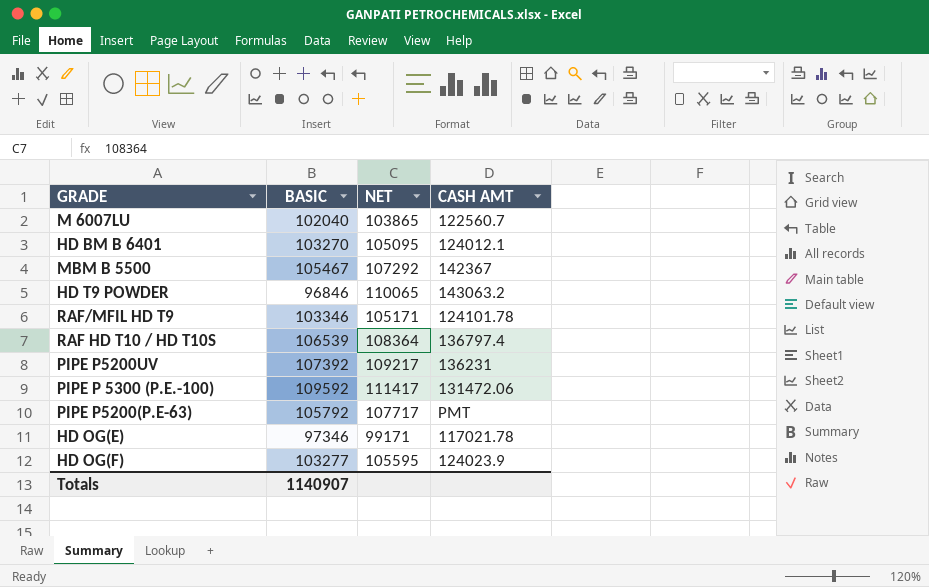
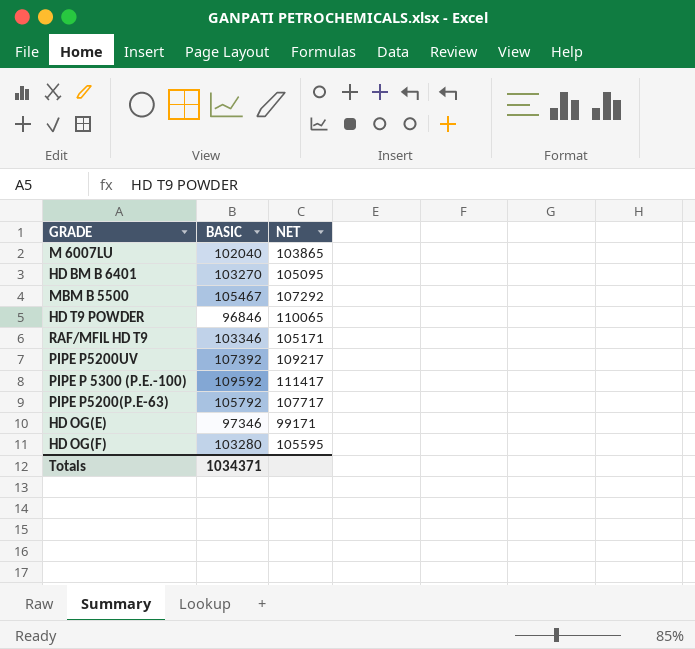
column CASH AMT | position: 4 -> none
row RAF HD T10 / HD T10S: 106539 | 108364 | 136797.4 -> none
HD OG(F) | BASIC: 103277 -> 103280
Totals | BASIC: 1140907 -> 1034371

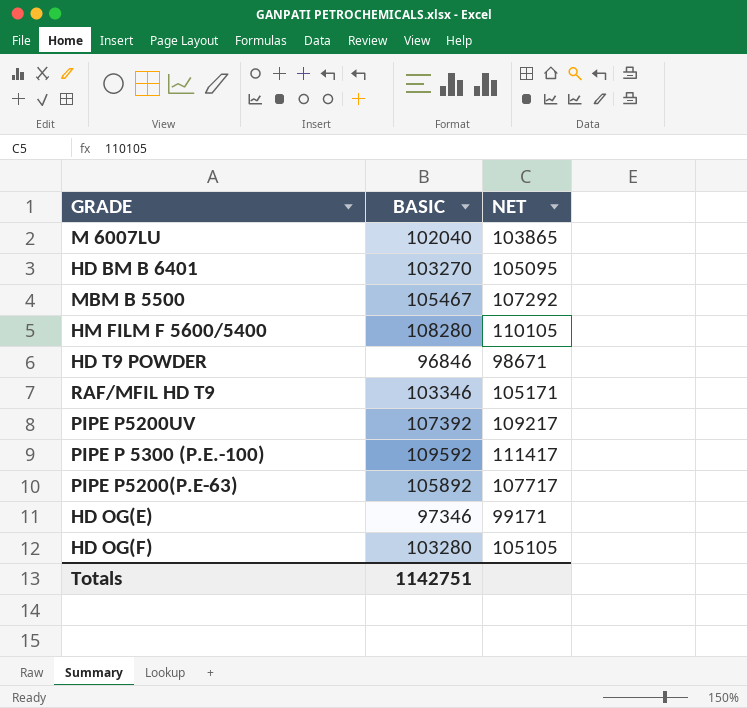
row HM FILM F 5600/5400: none -> 108280 | 110105
HD T9 POWDER | NET: 110065 -> 98671
PIPE P5200(P.E-63) | BASIC: 105792 -> 105892
HD OG(F) | NET: 105595 -> 105105
Totals | BASIC: 1034371 -> 1142751

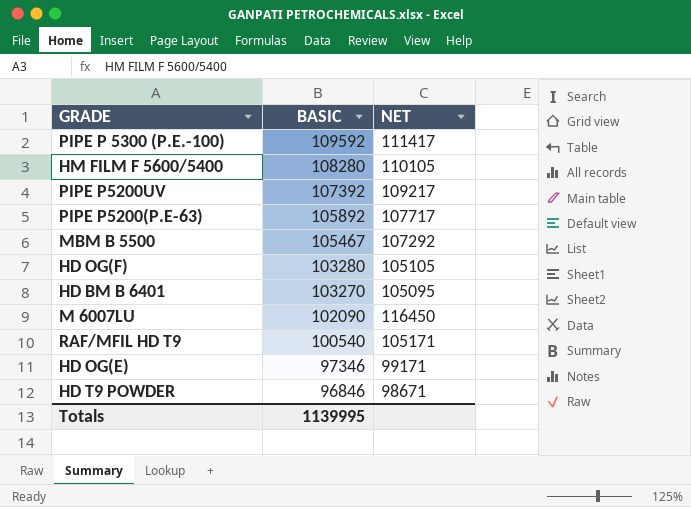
row order: none -> BASIC descending
M 6007LU | BASIC: 102040 -> 102090
M 6007LU | NET: 103865 -> 116450
RAF/MFIL HD T9 | BASIC: 103346 -> 100540
Totals | BASIC: 1142751 -> 1139995

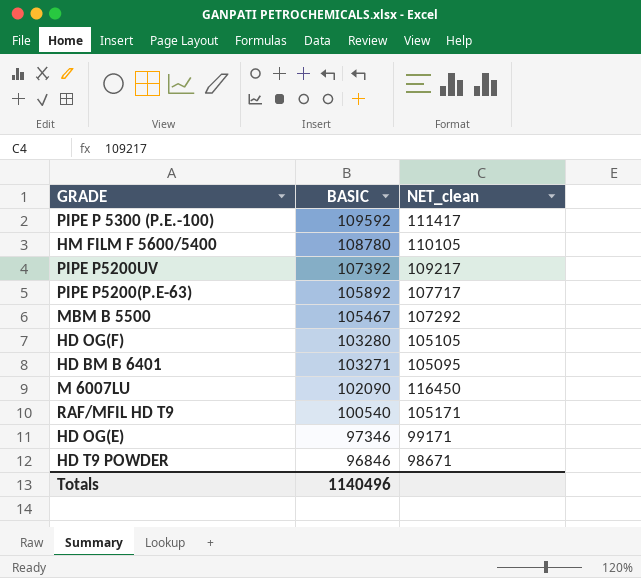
column name: NET -> NET_clean
HM FILM F 5600/5400 | BASIC: 108280 -> 108780
HD BM B 6401 | BASIC: 103270 -> 103271
Totals | BASIC: 1139995 -> 1140496

